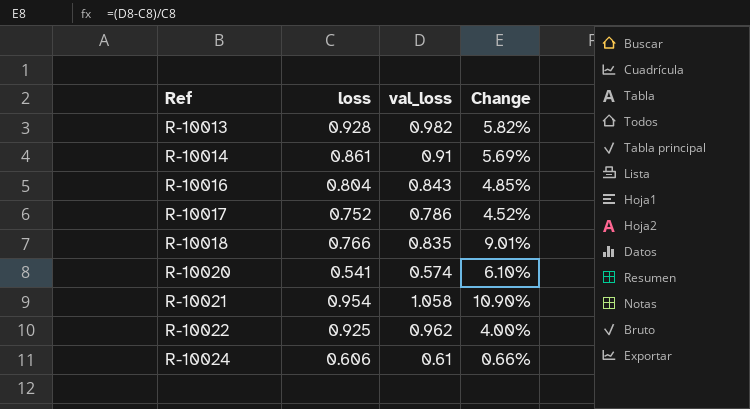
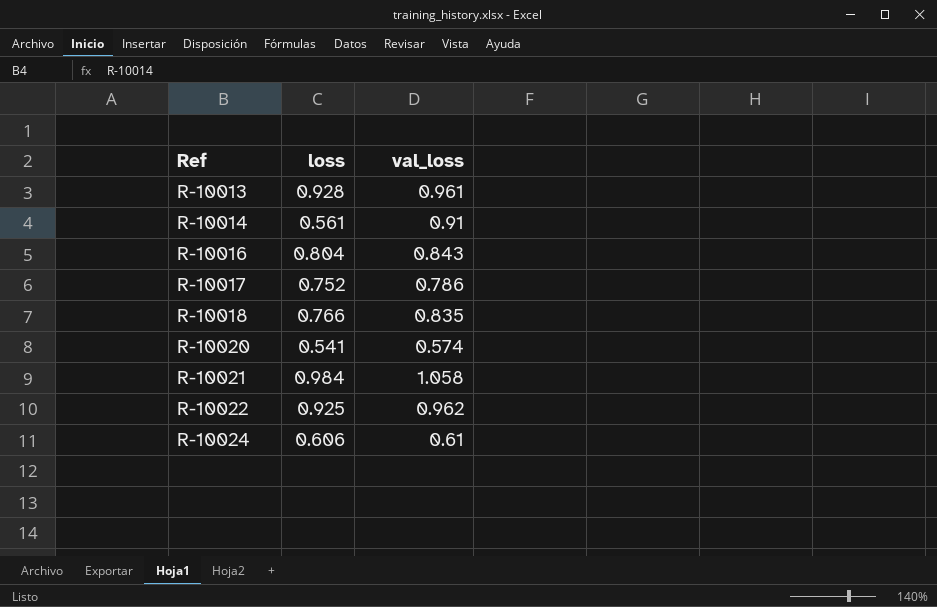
column Change | formula: ([val_loss] - [loss]) / [loss] -> none
R-10013 | val_loss: 0.982 -> 0.961
R-10014 | loss: 0.861 -> 0.561
R-10021 | loss: 0.954 -> 0.984

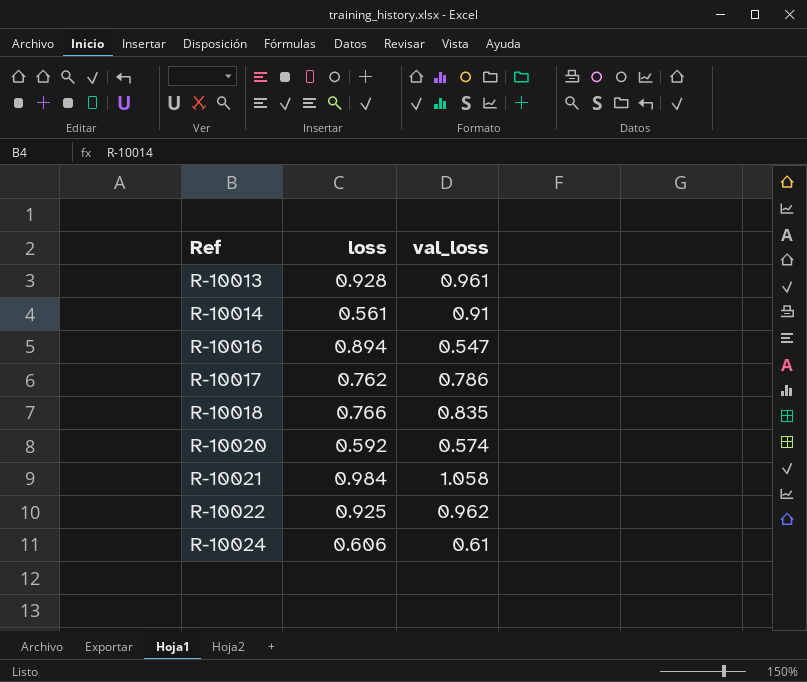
R-10016 | loss: 0.804 -> 0.894
R-10016 | val_loss: 0.843 -> 0.547
R-10017 | loss: 0.752 -> 0.762
R-10020 | loss: 0.541 -> 0.592

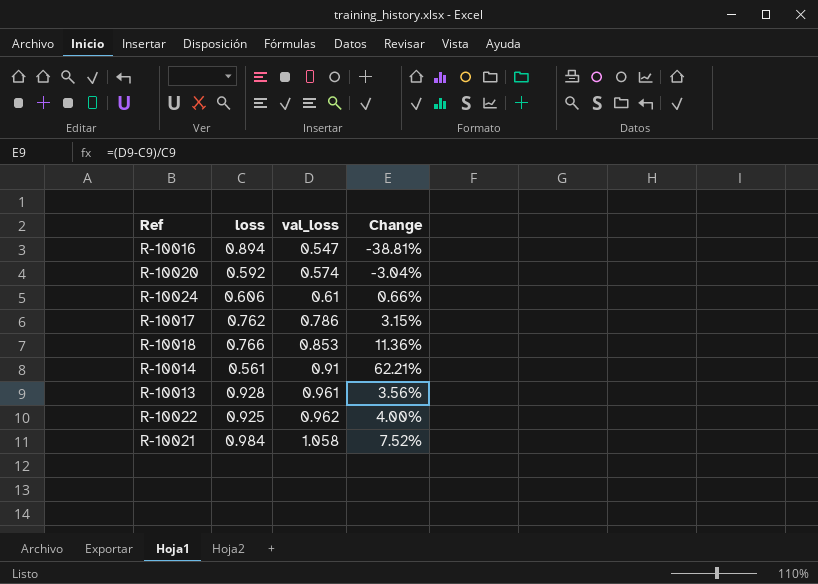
row order: Ref ascending -> val_loss ascending
column Change | formula: none -> ([val_loss] - [loss]) / [loss]
R-10018 | val_loss: 0.835 -> 0.853

